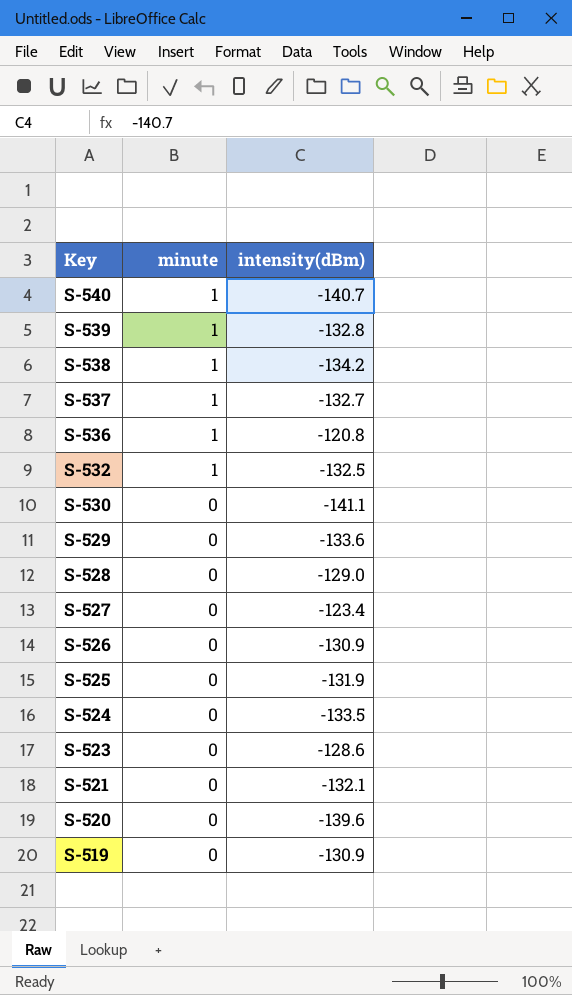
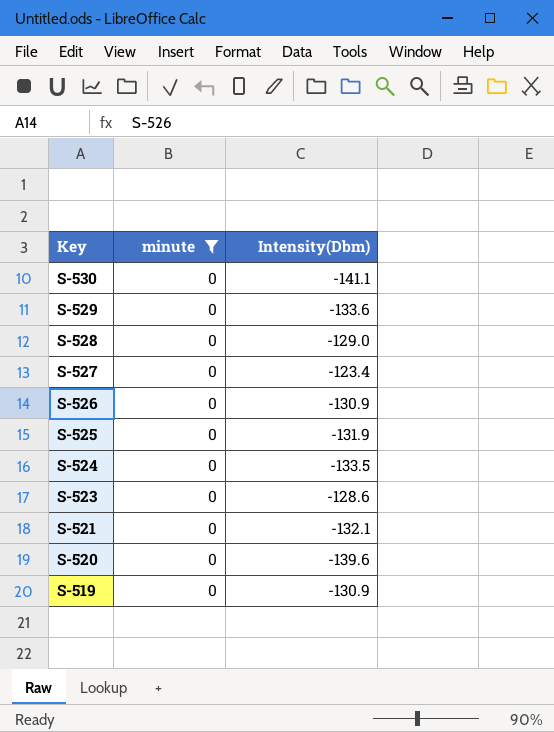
filter: none -> minute = 0
column name: intensity(dBm) -> Intensity(Dbm)

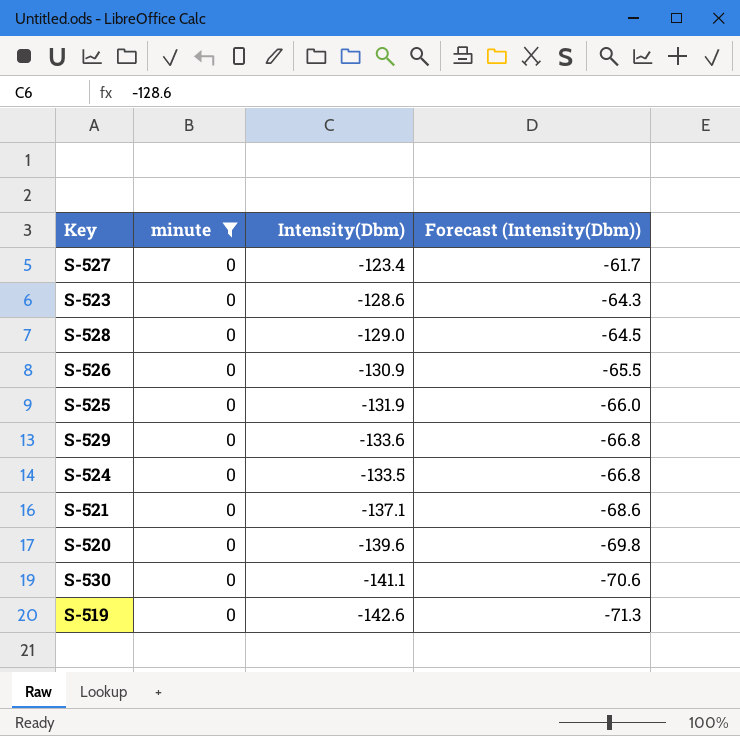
row order: Key descending -> Forecast (Intensity(Dbm)) descending
column Forecast (Intensity(Dbm)) | formula: none -> [Intensity(Dbm)] * 0.5
S-521 | Intensity(Dbm): -132.1 -> -137.1
S-519 | Intensity(Dbm): -130.9 -> -142.6

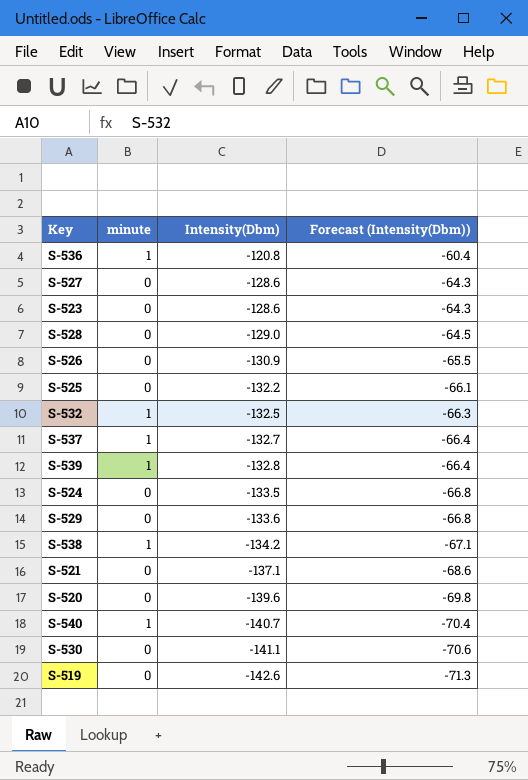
filter: minute = 0 -> none
row order: Forecast (Intensity(Dbm)) descending -> Intensity(Dbm) descending
S-527 | Intensity(Dbm): -123.4 -> -128.6
S-527 | Forecast (Intensity(Dbm)): -61.7 -> -64.3
S-525 | Intensity(Dbm): -131.9 -> -132.2
S-525 | Forecast (Intensity(Dbm)): -66.0 -> -66.1

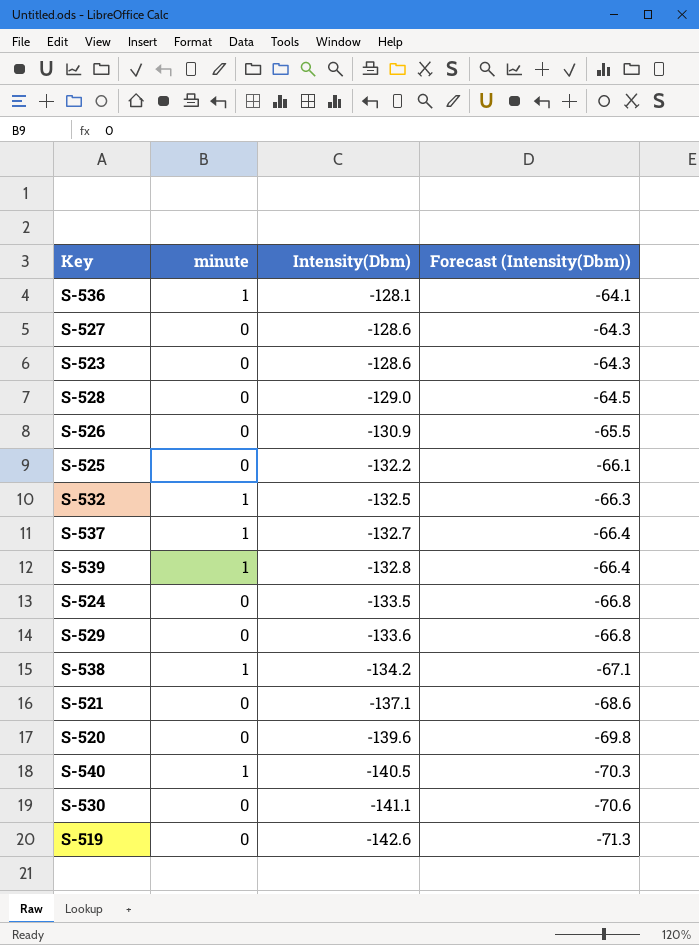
S-536 | Intensity(Dbm): -120.8 -> -128.1
S-536 | Forecast (Intensity(Dbm)): -60.4 -> -64.1
S-540 | Intensity(Dbm): -140.7 -> -140.5
S-540 | Forecast (Intensity(Dbm)): -70.4 -> -70.3

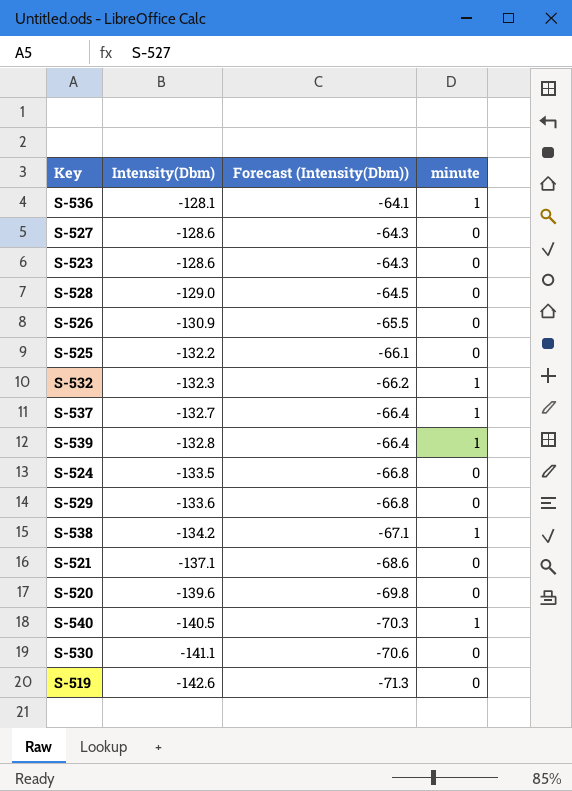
column minute | position: 2 -> 4
S-532 | Intensity(Dbm): -132.5 -> -132.3
S-532 | Forecast (Intensity(Dbm)): -66.3 -> -66.2

